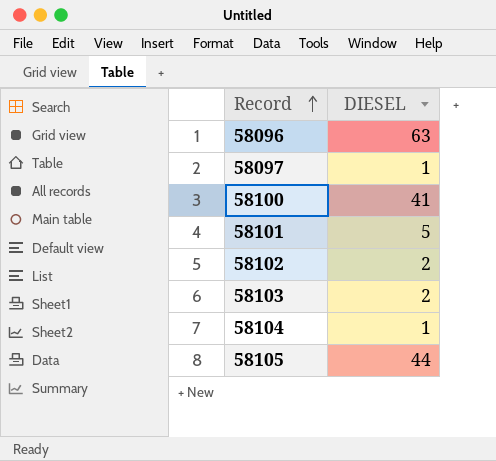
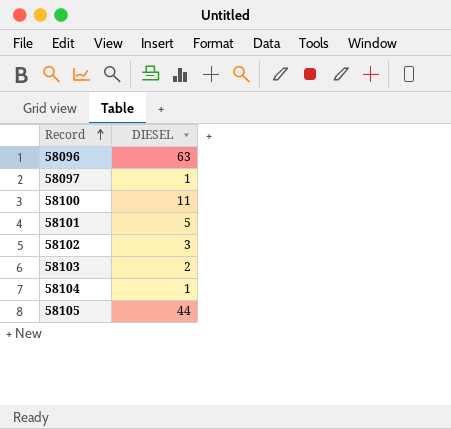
58100 | DIESEL: 41 -> 11
58102 | DIESEL: 2 -> 3

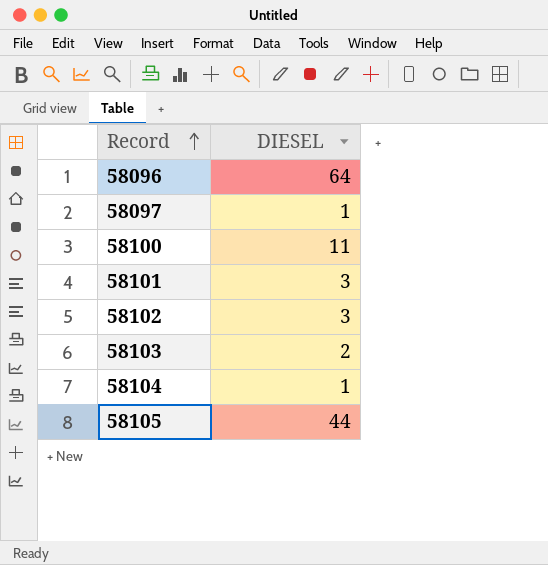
58096 | DIESEL: 63 -> 64
58101 | DIESEL: 5 -> 3

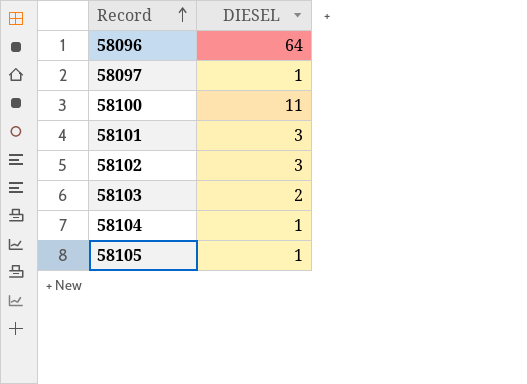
58105 | DIESEL: 44 -> 1

